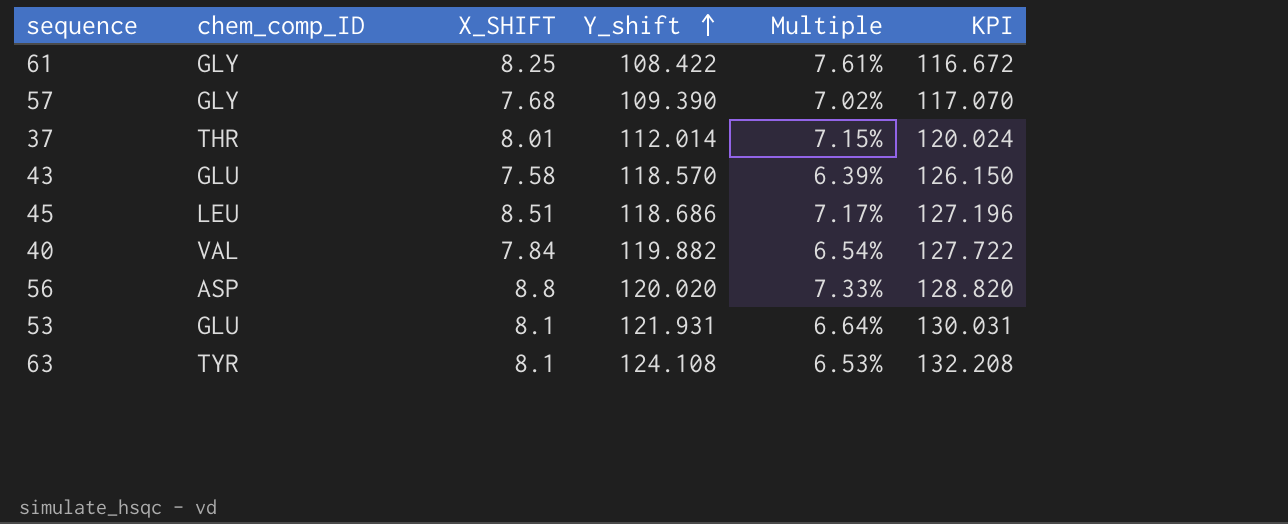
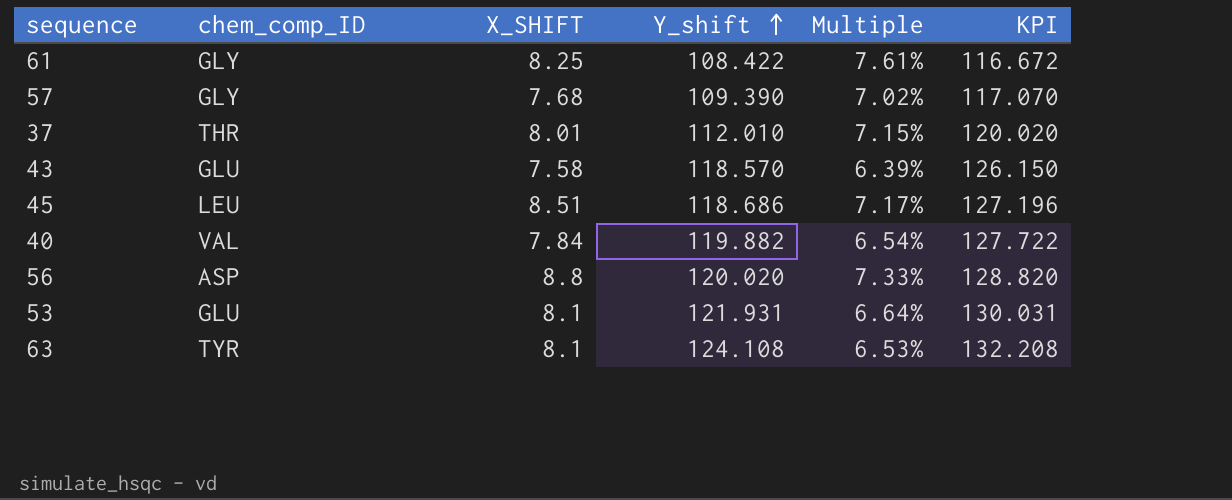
37 | Y_shift: 112.014 -> 112.010
37 | KPI: 120.024 -> 120.020

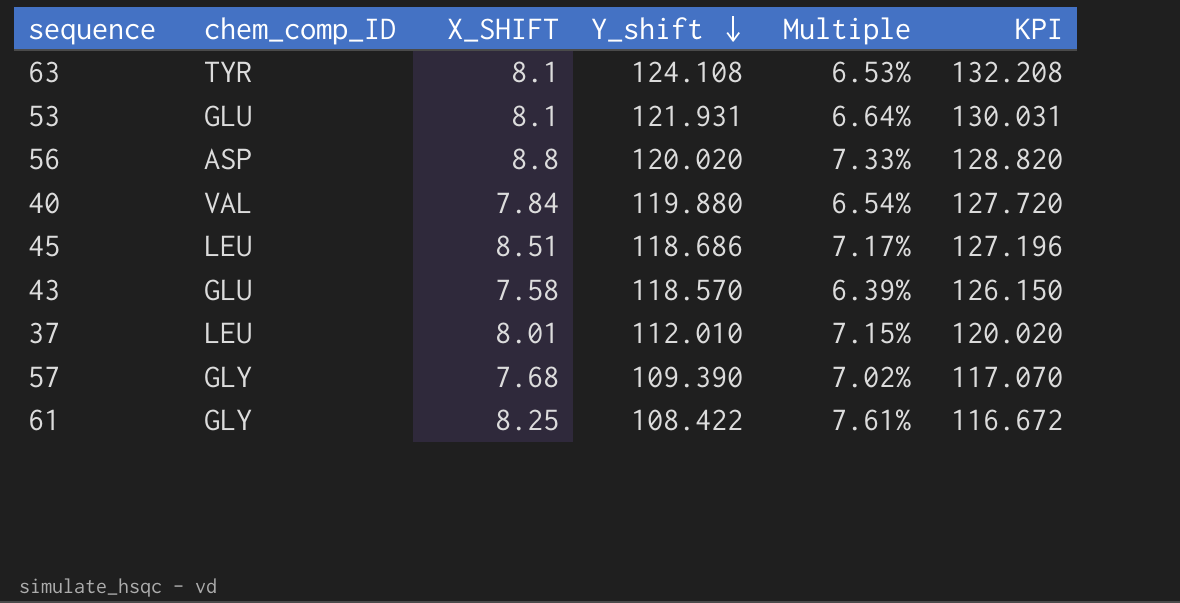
row order: Y_shift ascending -> Y_shift descending
40 | Y_shift: 119.882 -> 119.880
40 | KPI: 127.722 -> 127.720
37 | chem_comp_ID: THR -> LEU

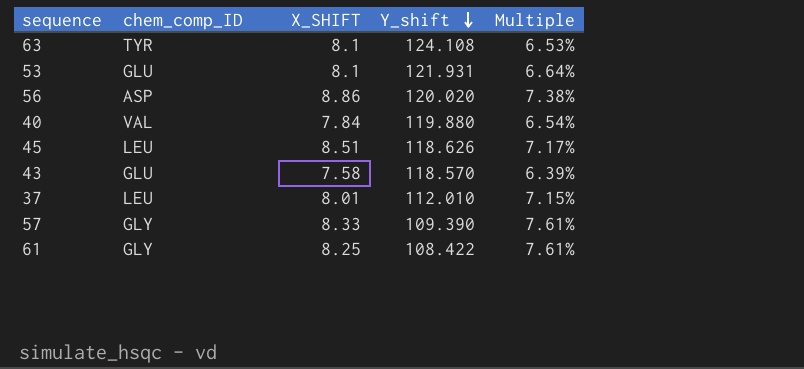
column KPI | formula: [X_SHIFT] + [Y_shift] -> none
56 | X_SHIFT: 8.8 -> 8.86
56 | Multiple: 7.33% -> 7.38%
45 | Y_shift: 118.686 -> 118.626
57 | X_SHIFT: 7.68 -> 8.33
57 | Multiple: 7.02% -> 7.61%

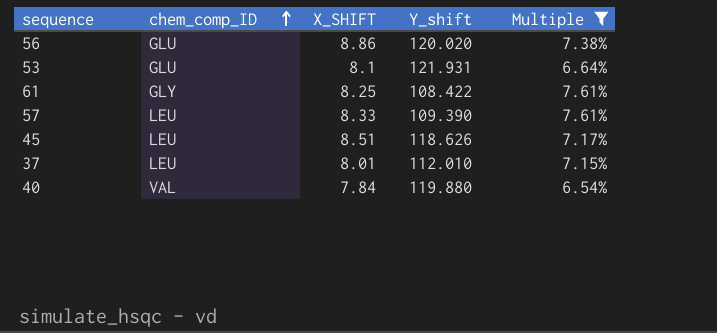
filter: none -> Multiple >= 6.54%
row order: Y_shift descending -> chem_comp_ID ascending
56 | chem_comp_ID: ASP -> GLU
57 | chem_comp_ID: GLY -> LEU

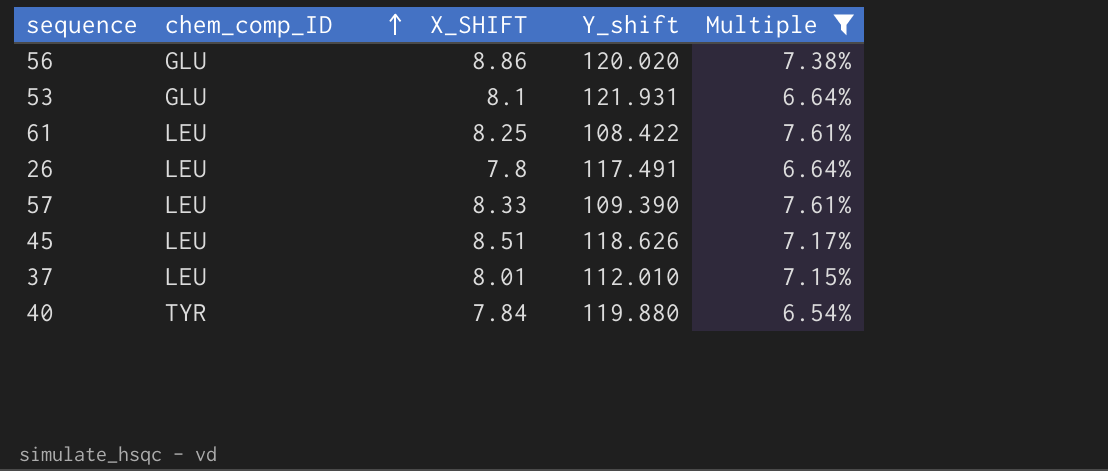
61 | chem_comp_ID: GLY -> LEU
row 26: none -> LEU | 7.8 | 117.491 | 6.64%
40 | chem_comp_ID: VAL -> TYR

